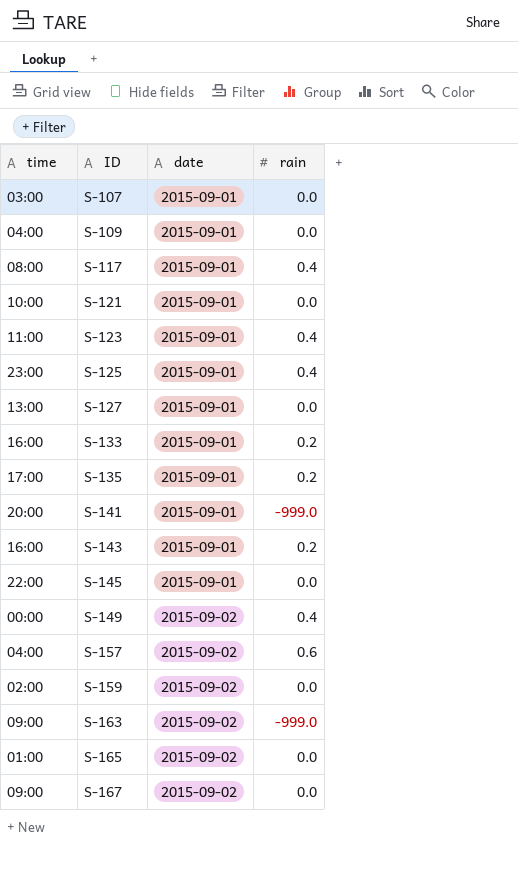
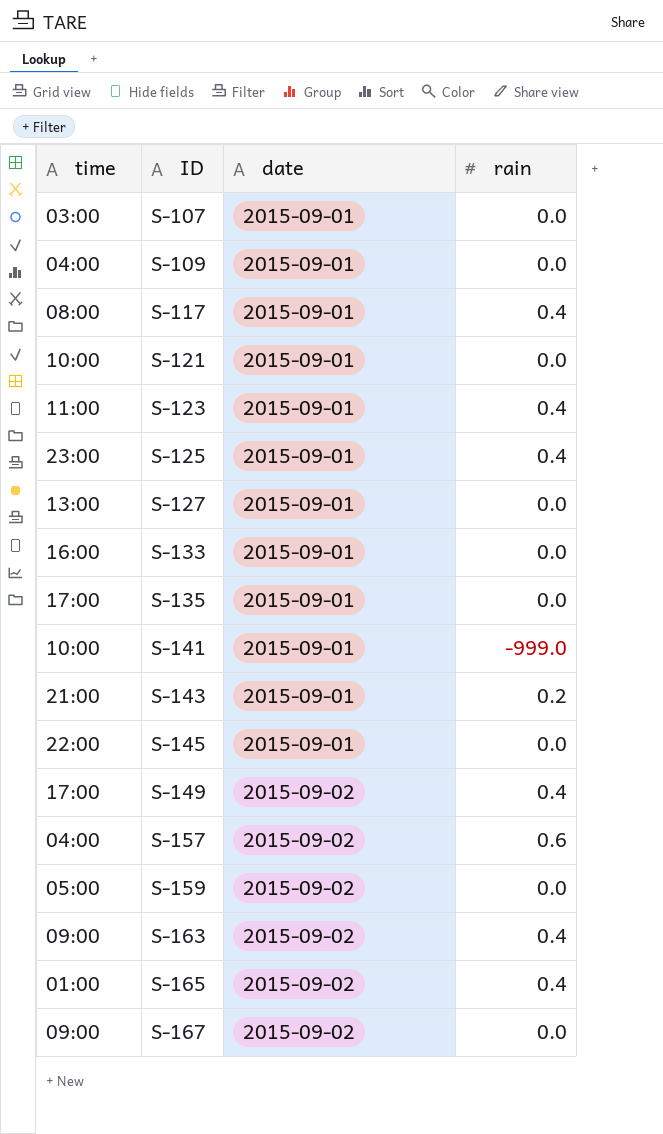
S-133 | rain: 0.2 -> 0.0
S-135 | rain: 0.2 -> 0.0
S-141 | time: 20:00 -> 10:00
S-143 | time: 16:00 -> 21:00
S-149 | time: 00:00 -> 17:00
S-159 | time: 02:00 -> 05:00
S-163 | rain: -999.0 -> 0.4
S-165 | rain: 0.0 -> 0.4

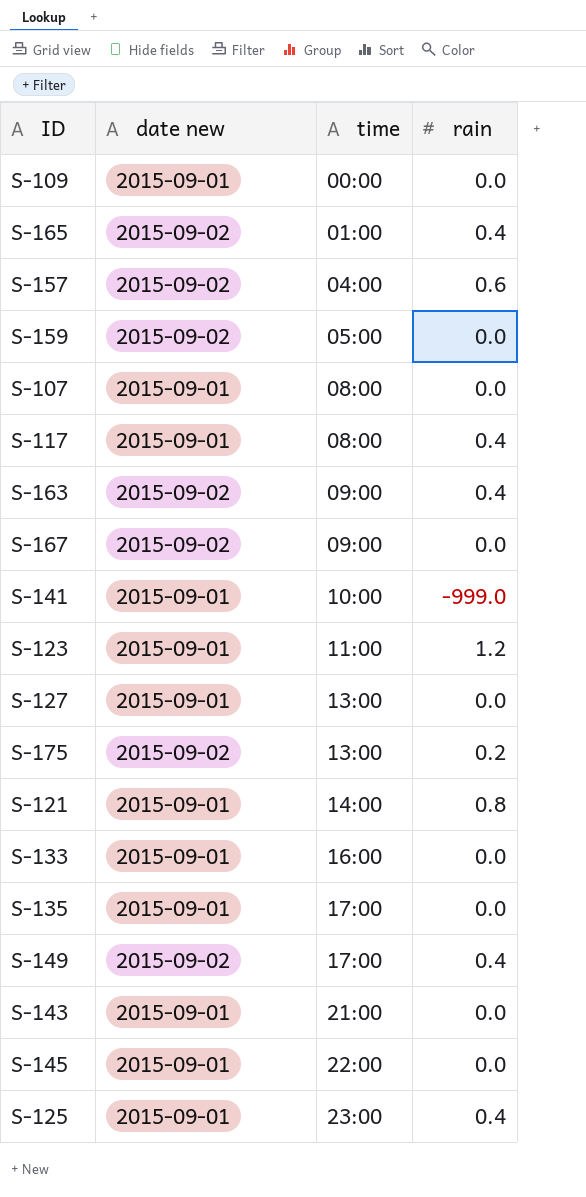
row order: ID ascending -> time ascending
column name: date -> date new
column time | position: 1 -> 3
S-109 | time: 04:00 -> 00:00
S-107 | time: 03:00 -> 08:00
S-123 | rain: 0.4 -> 1.2
row S-175: none -> 2015-09-02 | 13:00 | 0.2
S-121 | time: 10:00 -> 14:00
S-121 | rain: 0.0 -> 0.8
S-143 | rain: 0.2 -> 0.0

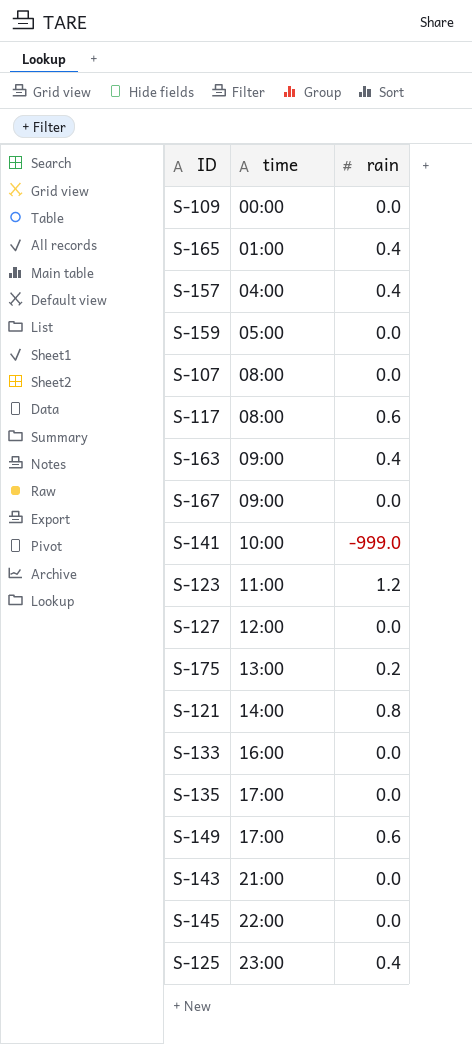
column date new | position: 2 -> none
S-157 | rain: 0.6 -> 0.4
S-117 | rain: 0.4 -> 0.6
S-127 | time: 13:00 -> 12:00
S-149 | rain: 0.4 -> 0.6

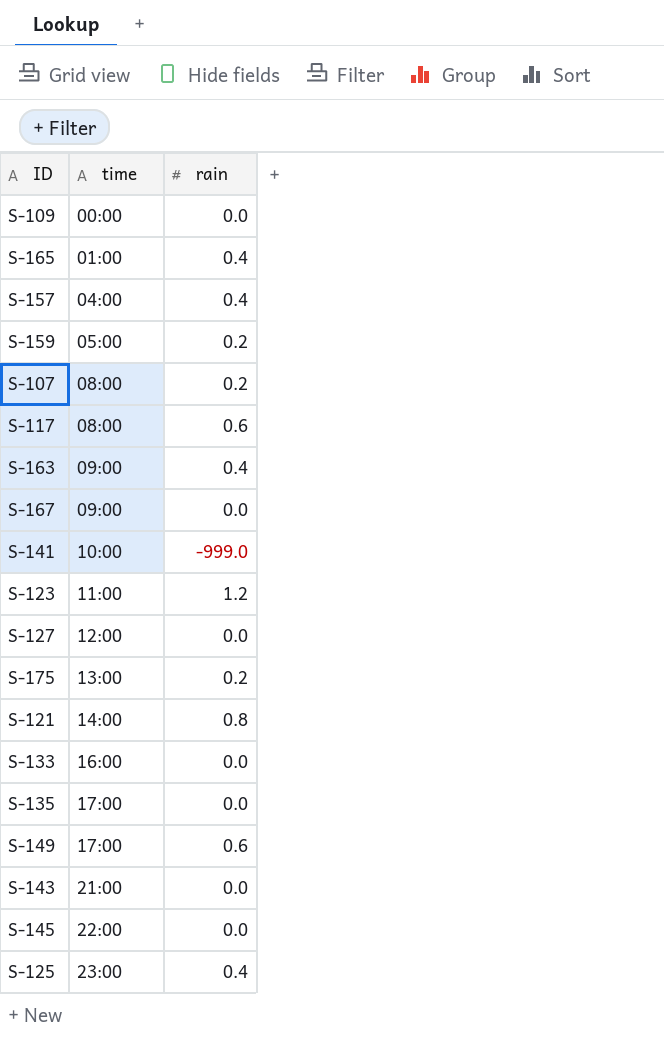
S-159 | rain: 0.0 -> 0.2
S-107 | rain: 0.0 -> 0.2

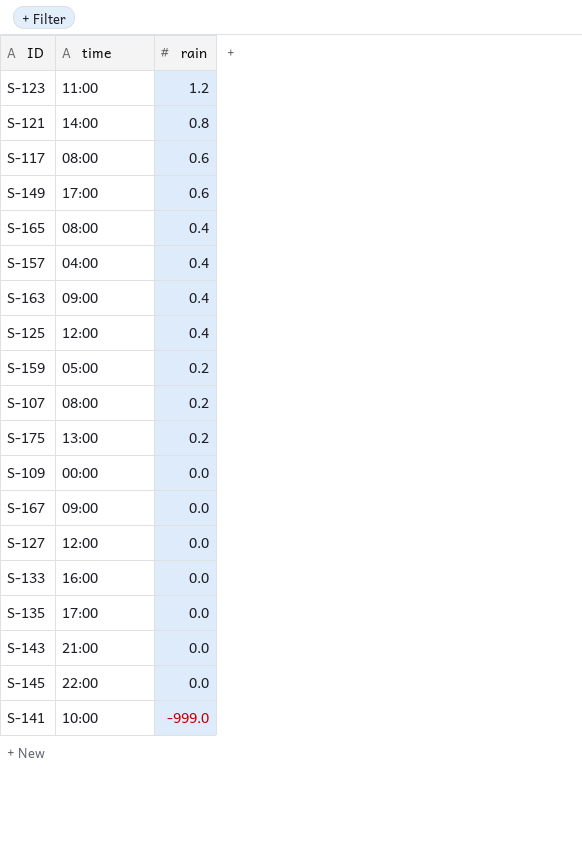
row order: time ascending -> rain descending
S-165 | time: 01:00 -> 08:00
S-125 | time: 23:00 -> 12:00

